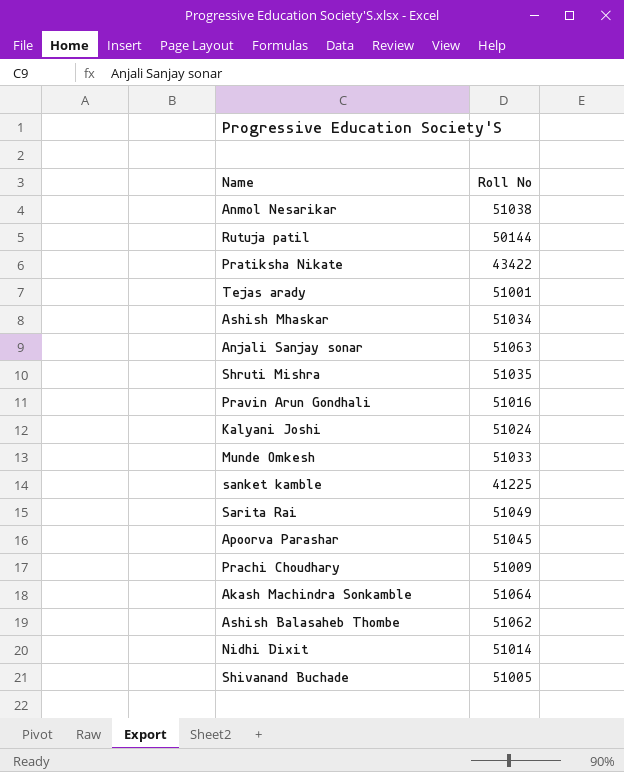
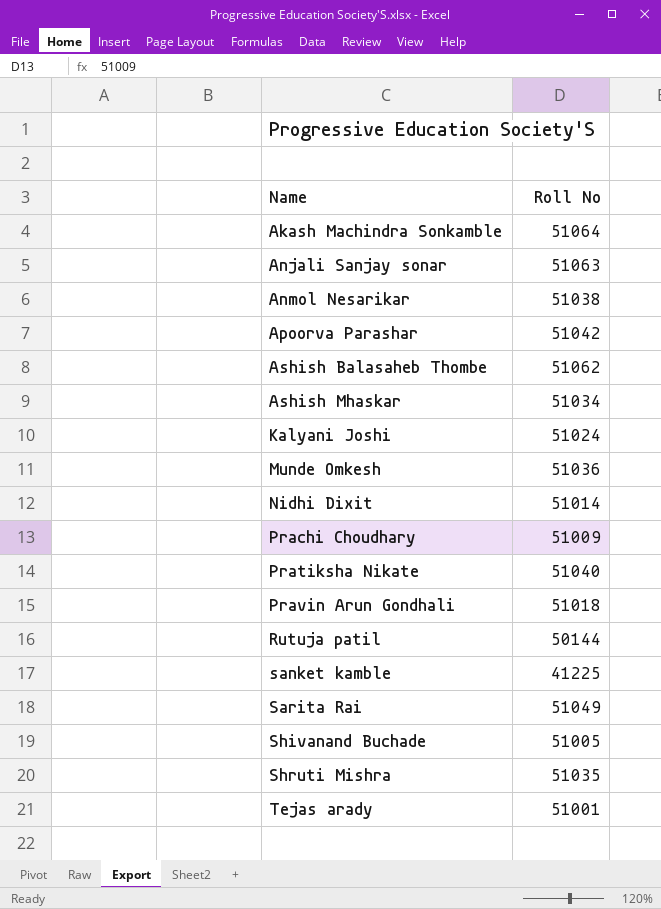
row order: none -> Name ascending
Apoorva Parashar | Roll No: 51045 -> 51042
Munde Omkesh | Roll No: 51033 -> 51036
Pratiksha Nikate | Roll No: 43422 -> 51040
Pravin Arun Gondhali | Roll No: 51016 -> 51018

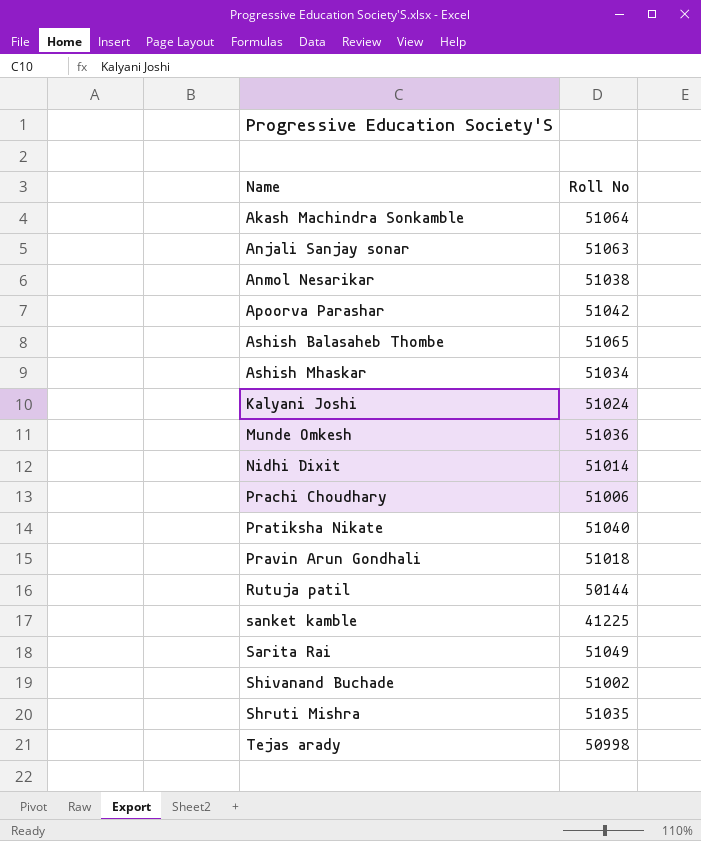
Ashish Balasaheb Thombe | Roll No: 51062 -> 51065
Prachi Choudhary | Roll No: 51009 -> 51006
Shivanand Buchade | Roll No: 51005 -> 51002
Tejas arady | Roll No: 51001 -> 50998

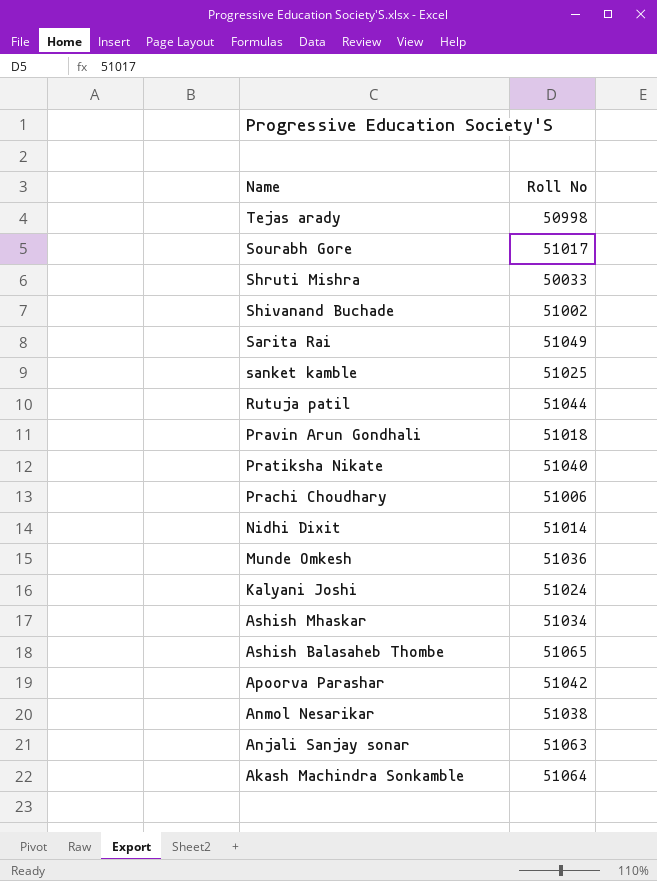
row order: Name ascending -> Name descending
row Sourabh Gore: none -> 51017
Shruti Mishra | Roll No: 51035 -> 50033
sanket kamble | Roll No: 41225 -> 51025
Rutuja patil | Roll No: 50144 -> 51044

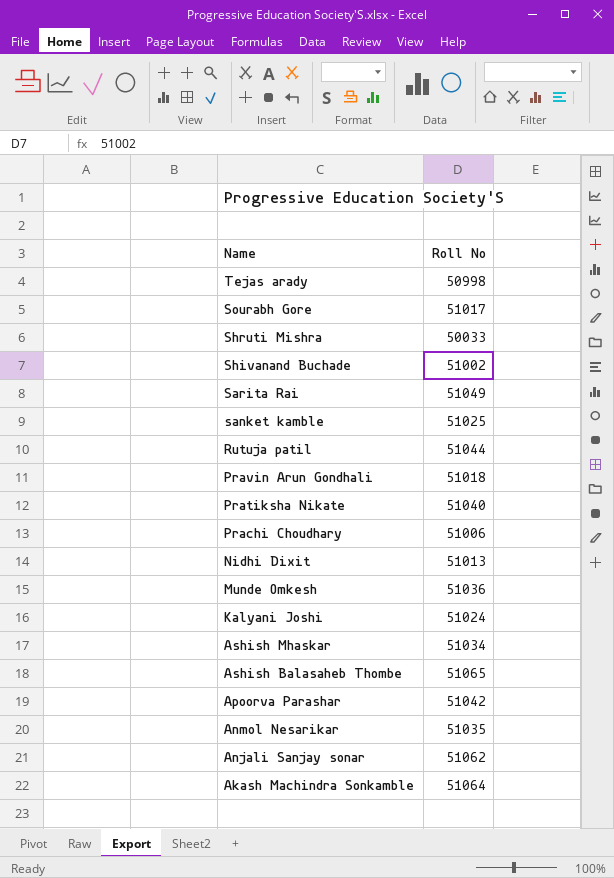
Nidhi Dixit | Roll No: 51014 -> 51013
Anmol Nesarikar | Roll No: 51038 -> 51035
Anjali Sanjay sonar | Roll No: 51063 -> 51062

